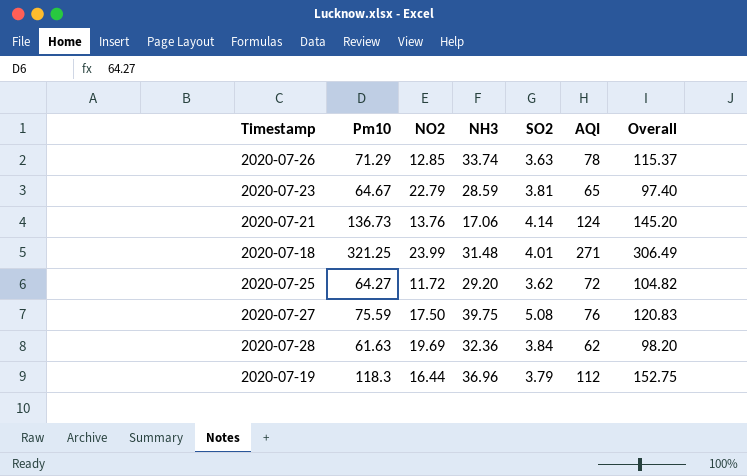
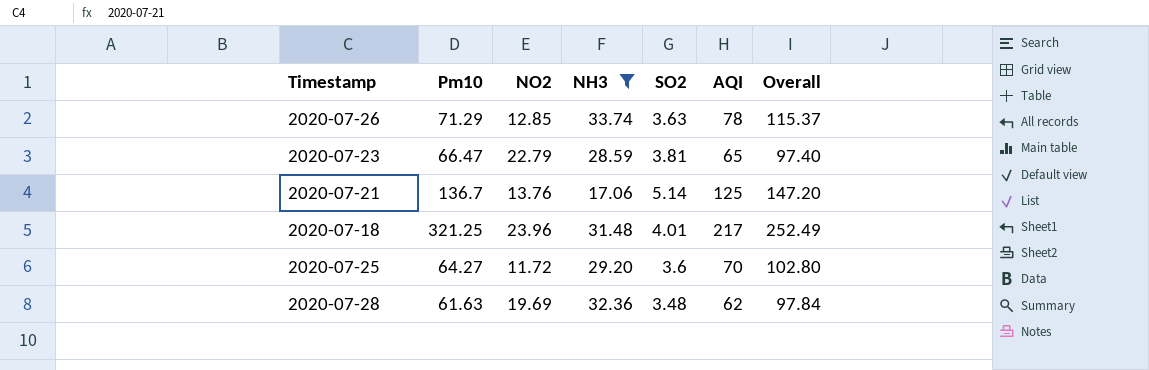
filter: none -> NH3 <= 33.74
2020-07-23 | Pm10: 64.67 -> 66.47
2020-07-21 | Pm10: 136.73 -> 136.7
2020-07-21 | SO2: 4.14 -> 5.14
2020-07-21 | AQI: 124 -> 125
2020-07-21 | Overall: 145.20 -> 147.20
2020-07-18 | NO2: 23.99 -> 23.96
2020-07-18 | AQI: 271 -> 217
2020-07-18 | Overall: 306.49 -> 252.49
2020-07-25 | SO2: 3.62 -> 3.6
2020-07-25 | AQI: 72 -> 70
2020-07-25 | Overall: 104.82 -> 102.80
2020-07-28 | SO2: 3.84 -> 3.48
2020-07-28 | Overall: 98.20 -> 97.84

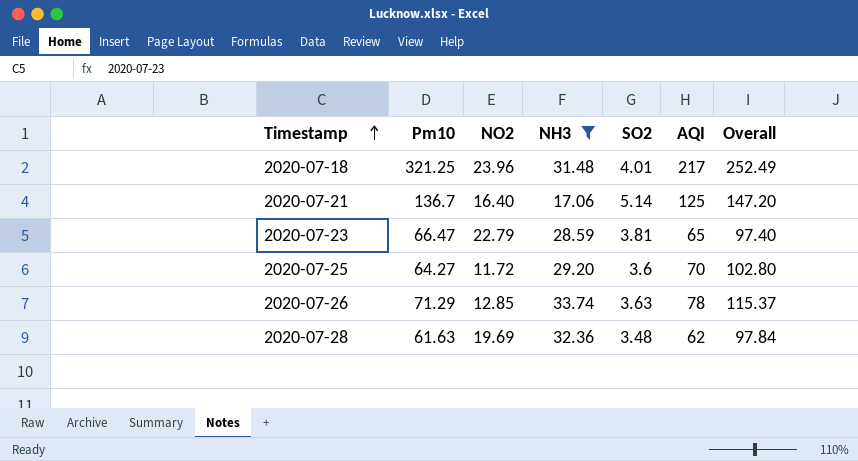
row order: none -> Timestamp ascending
2020-07-21 | NO2: 13.76 -> 16.40

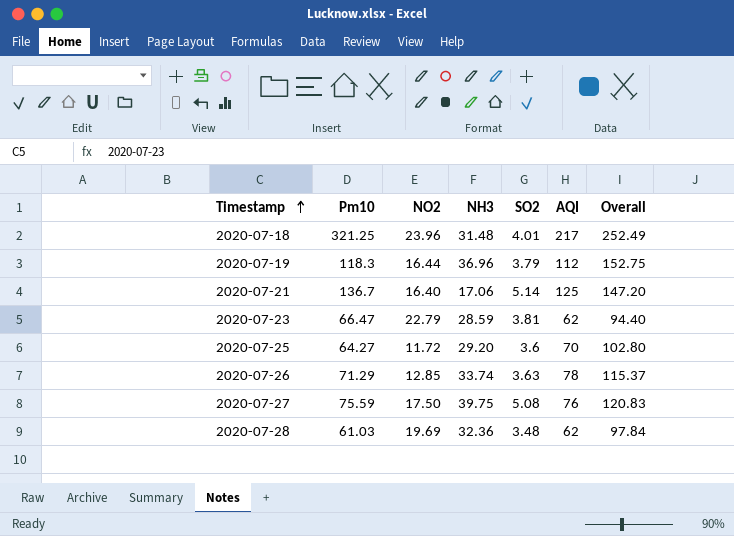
filter: NH3 <= 33.74 -> none
2020-07-23 | AQI: 65 -> 62
2020-07-23 | Overall: 97.40 -> 94.40
2020-07-28 | Pm10: 61.63 -> 61.03

